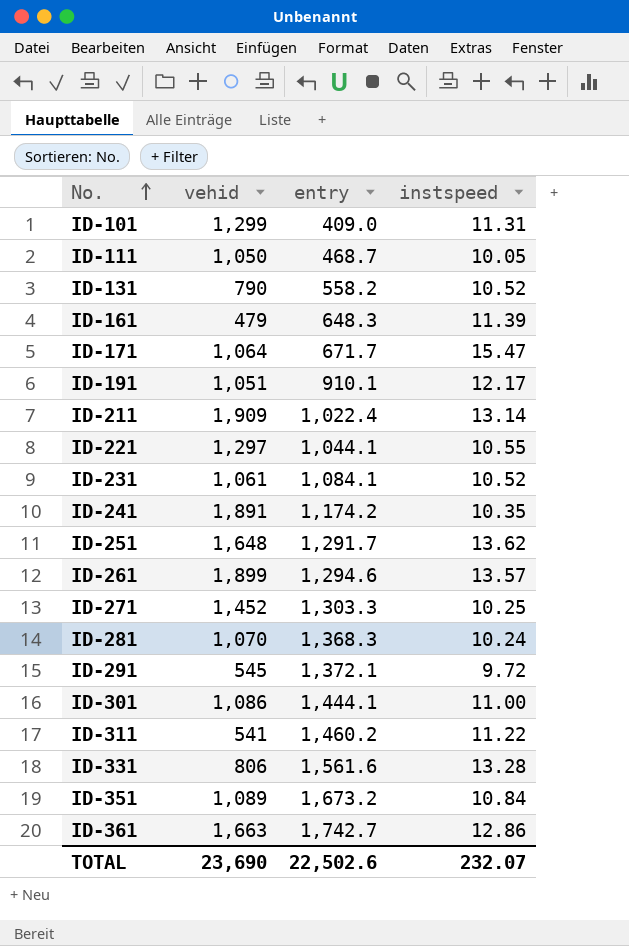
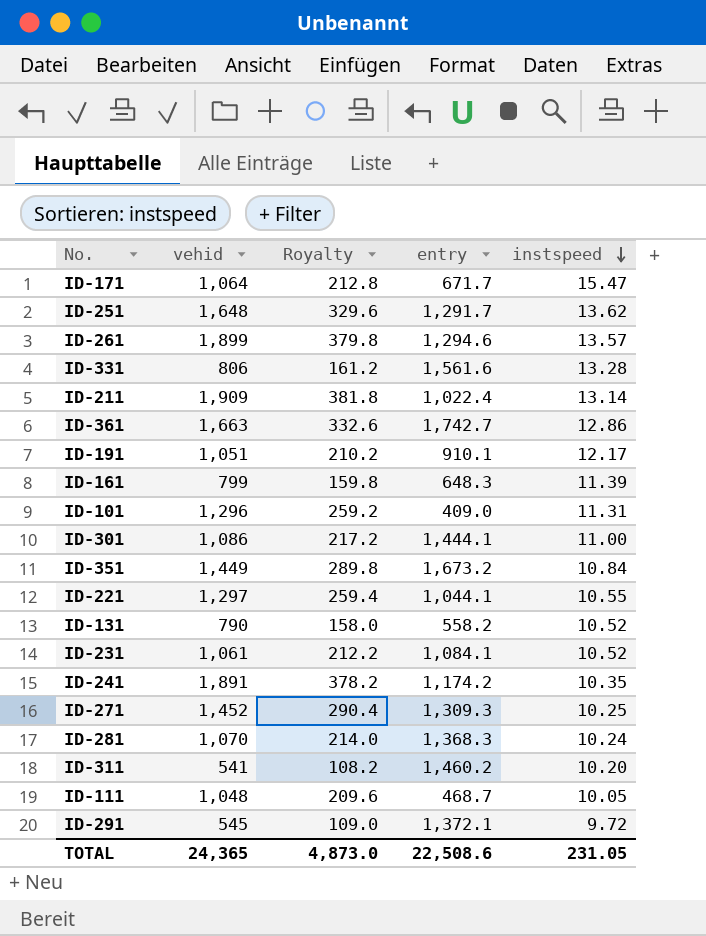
row order: No. ascending -> instspeed descending
column Royalty | formula: none -> [vehid] * 0.2
ID-161 | vehid: 479 -> 799
ID-101 | vehid: 1,299 -> 1,296
ID-351 | vehid: 1,089 -> 1,449
ID-271 | entry: 1,303.3 -> 1,309.3
ID-311 | instspeed: 11.22 -> 10.20
ID-111 | vehid: 1,050 -> 1,048
TOTAL | vehid: 23,690 -> 24,365
TOTAL | entry: 22,502.6 -> 22,508.6
TOTAL | instspeed: 232.07 -> 231.05

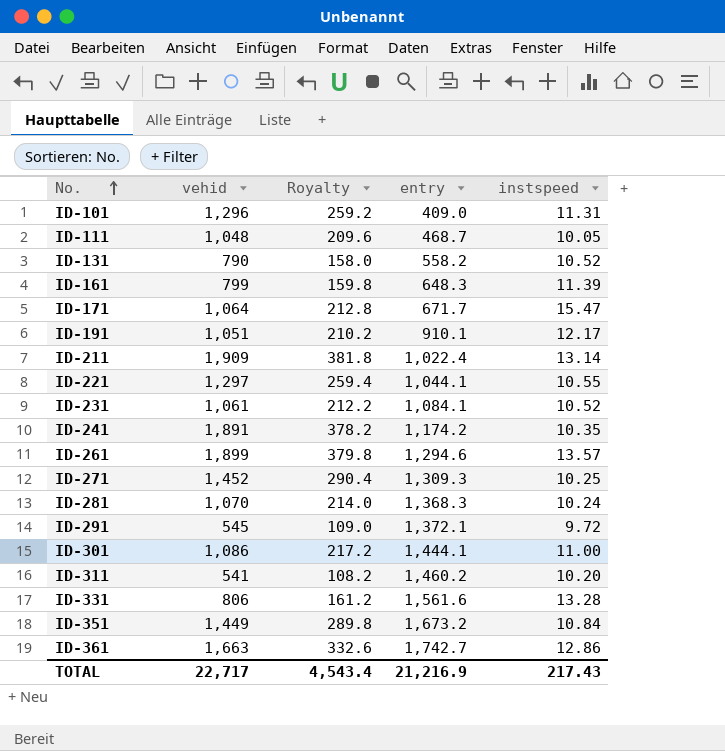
row order: instspeed descending -> No. ascending
row ID-251: 1,648 | 329.6 | 1,291.7 | 13.62 -> none
TOTAL | vehid: 24,365 -> 22,717
TOTAL | Royalty: 4,873.0 -> 4,543.4
TOTAL | entry: 22,508.6 -> 21,216.9
TOTAL | instspeed: 231.05 -> 217.43

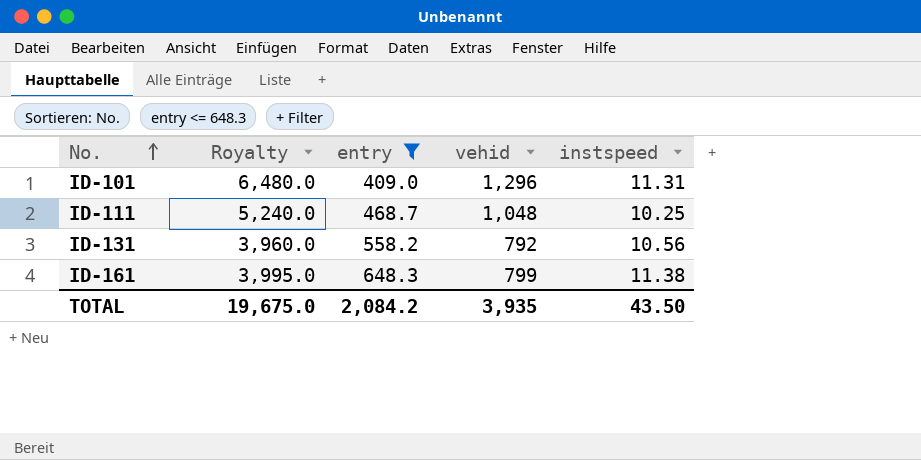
filter: none -> entry <= 648.3
column Royalty | formula: [vehid] * 0.2 -> [vehid] * 5
column vehid | position: 2 -> 4
ID-111 | instspeed: 10.05 -> 10.25
ID-131 | vehid: 790 -> 792
ID-131 | instspeed: 10.52 -> 10.56
ID-161 | instspeed: 11.39 -> 11.38
TOTAL | Royalty: 4,543.4 -> 19,675.0
TOTAL | entry: 21,216.9 -> 2,084.2
TOTAL | vehid: 22,717 -> 3,935
TOTAL | instspeed: 217.43 -> 43.50

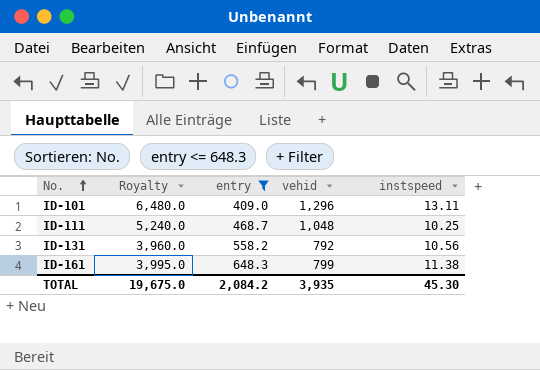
ID-101 | instspeed: 11.31 -> 13.11
TOTAL | instspeed: 43.50 -> 45.30

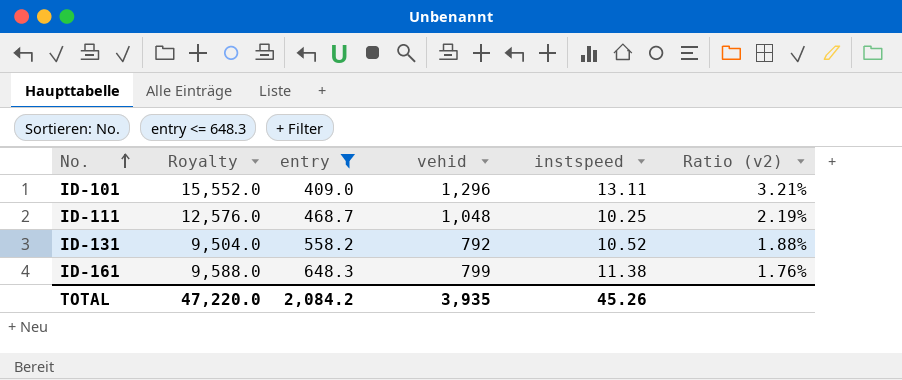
column Royalty | formula: [vehid] * 5 -> [vehid] * 12
column Ratio (v2) | formula: none -> [instspeed] / [entry]
ID-131 | instspeed: 10.56 -> 10.52
TOTAL | Royalty: 19,675.0 -> 47,220.0
TOTAL | instspeed: 45.30 -> 45.26

